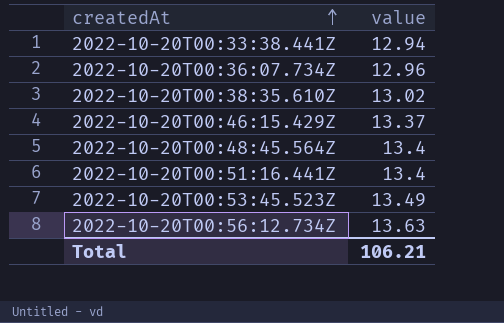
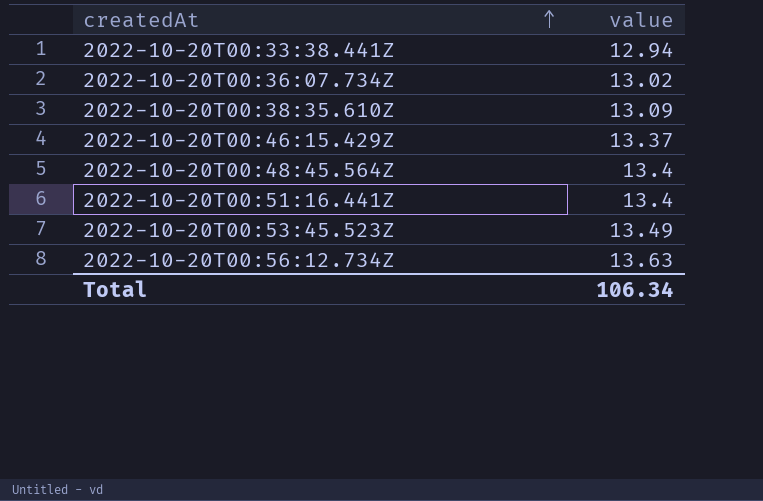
2022-10-20T00:36:07.734Z | value: 12.96 -> 13.02
2022-10-20T00:38:35.610Z | value: 13.02 -> 13.09
Total | value: 106.21 -> 106.34

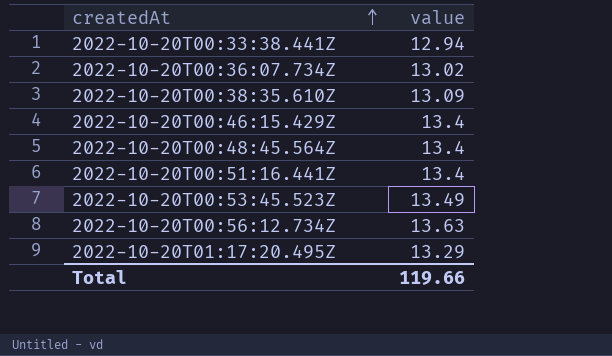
2022-10-20T00:46:15.429Z | value: 13.37 -> 13.4
row 2022-10-20T01:17:20.495Z: none -> 13.29
Total | value: 106.34 -> 119.66

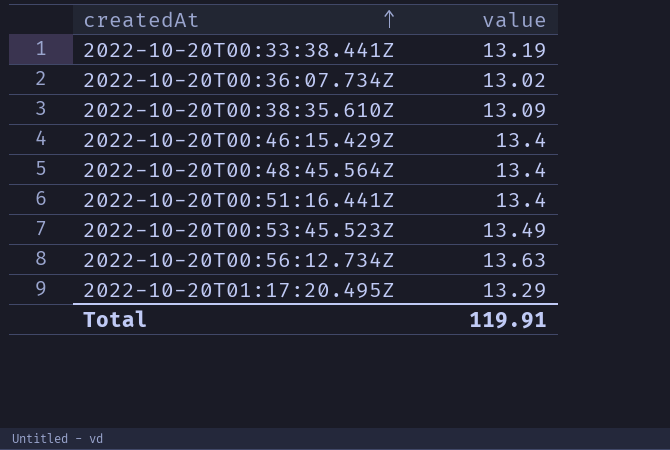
2022-10-20T00:33:38.441Z | value: 12.94 -> 13.19
Total | value: 119.66 -> 119.91

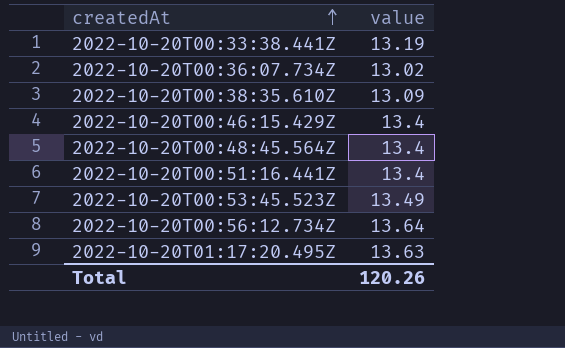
2022-10-20T00:56:12.734Z | value: 13.63 -> 13.64
2022-10-20T01:17:20.495Z | value: 13.29 -> 13.63
Total | value: 119.91 -> 120.26

